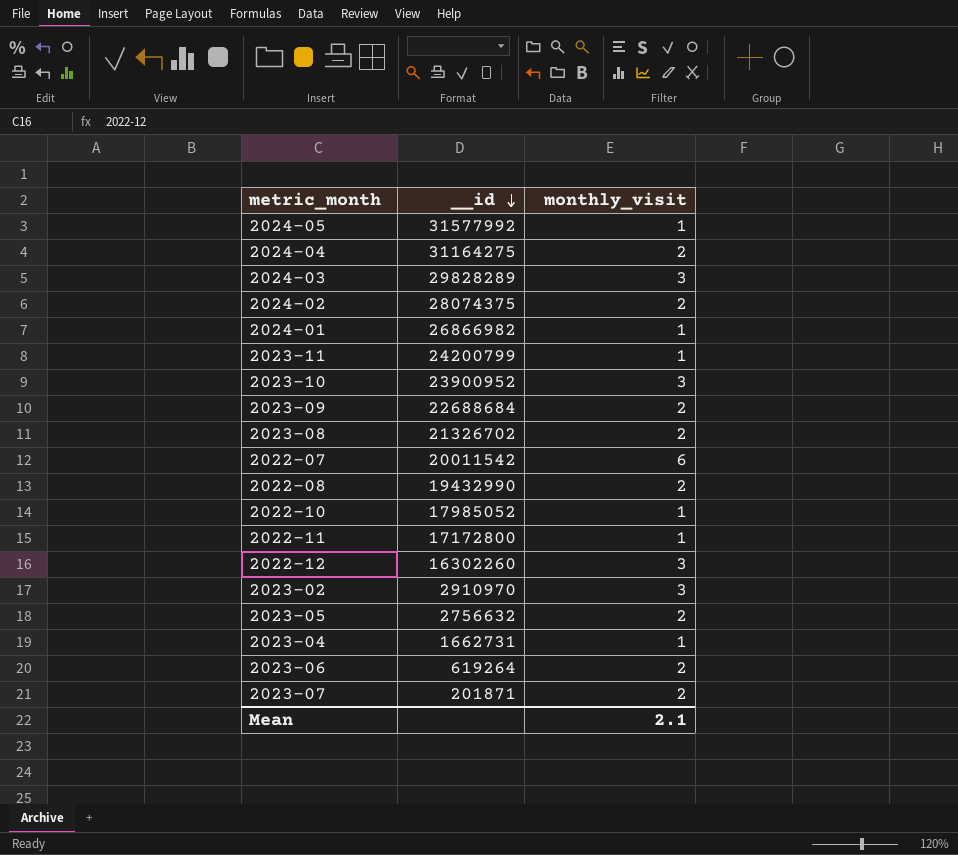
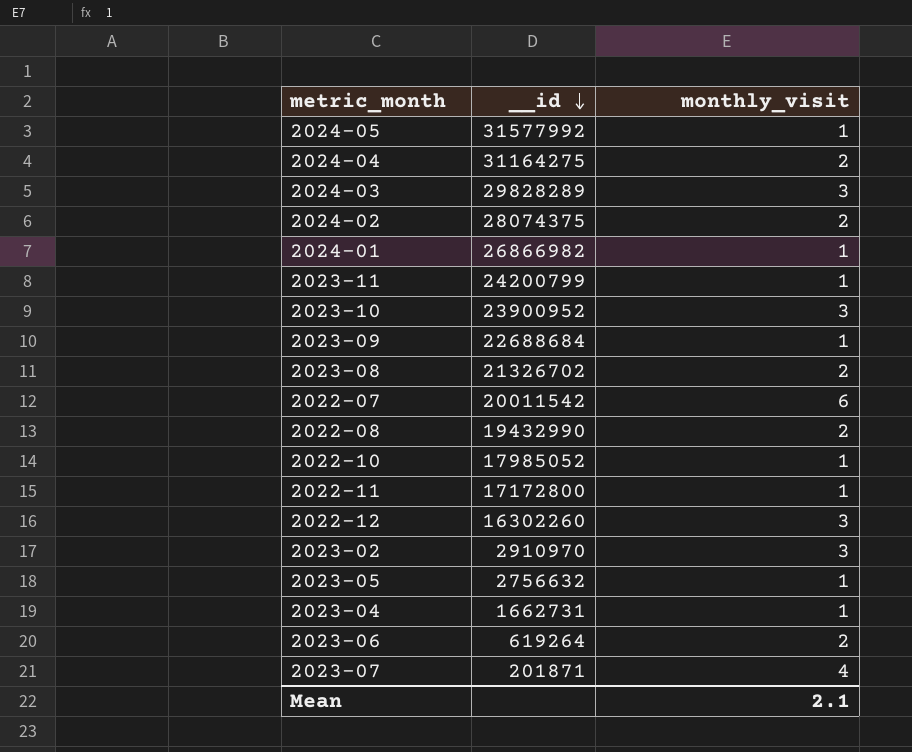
2023-09 | monthly_visit: 2 -> 1
2023-05 | monthly_visit: 2 -> 1
2023-07 | monthly_visit: 2 -> 4

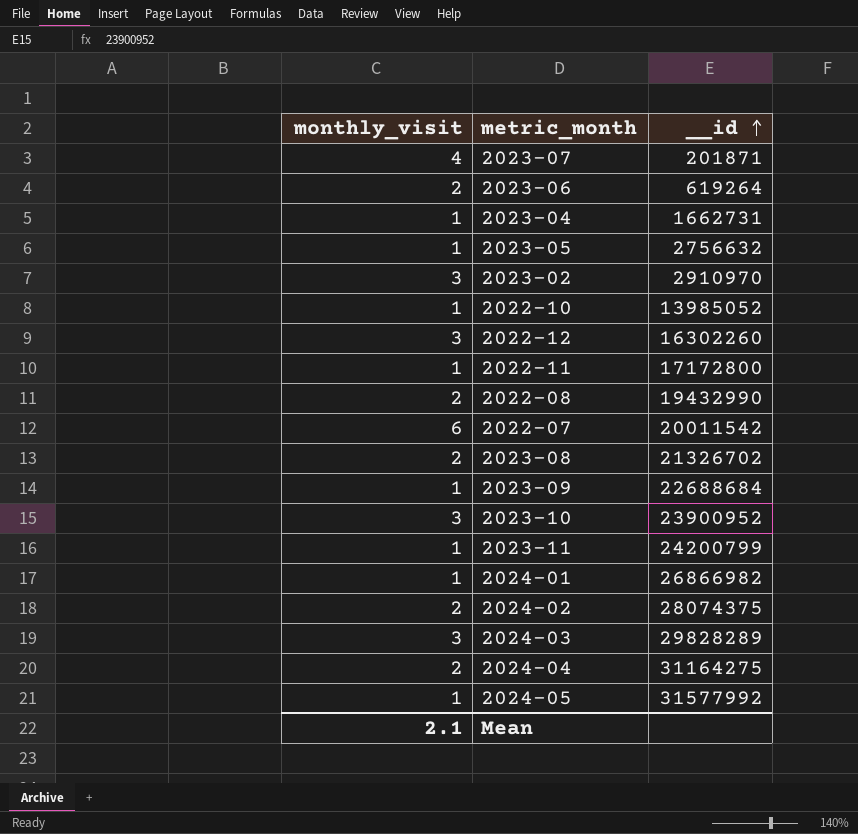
row order: __id descending -> __id ascending
column monthly_visit | position: 3 -> 1
2022-10 | __id: 17985052 -> 13985052

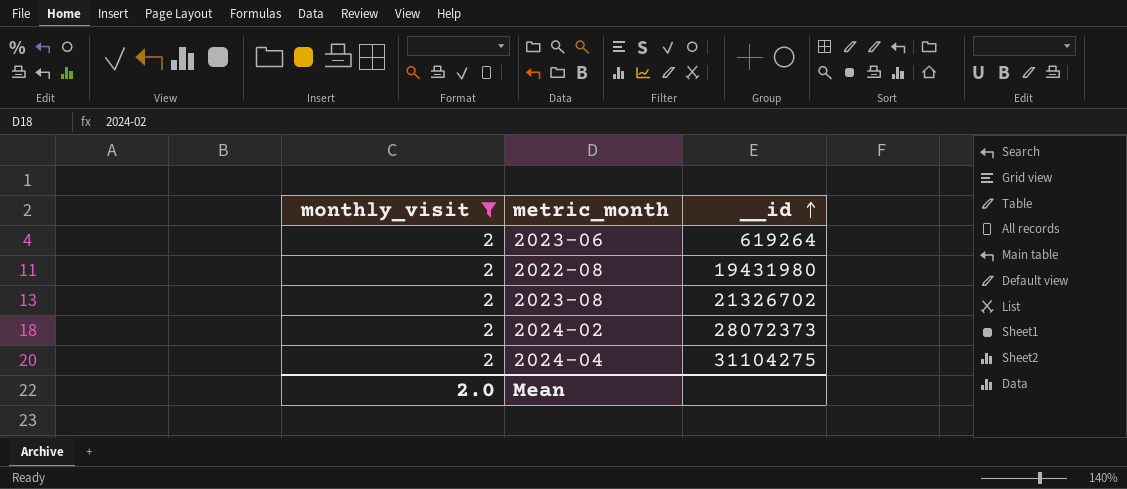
filter: none -> monthly_visit = 2
2022-08 | __id: 19432990 -> 19431980
2024-02 | __id: 28074375 -> 28072373
2024-04 | __id: 31164275 -> 31104275
Mean | monthly_visit: 2.1 -> 2.0

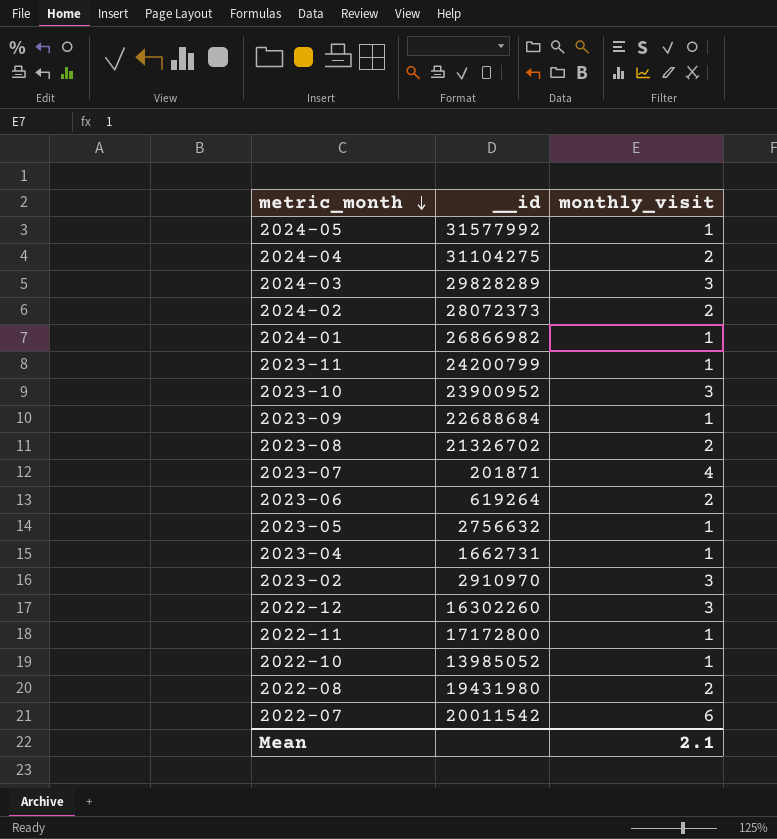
filter: monthly_visit = 2 -> none
row order: __id ascending -> metric_month descending
column monthly_visit | position: 1 -> 3
Mean | monthly_visit: 2.0 -> 2.1

